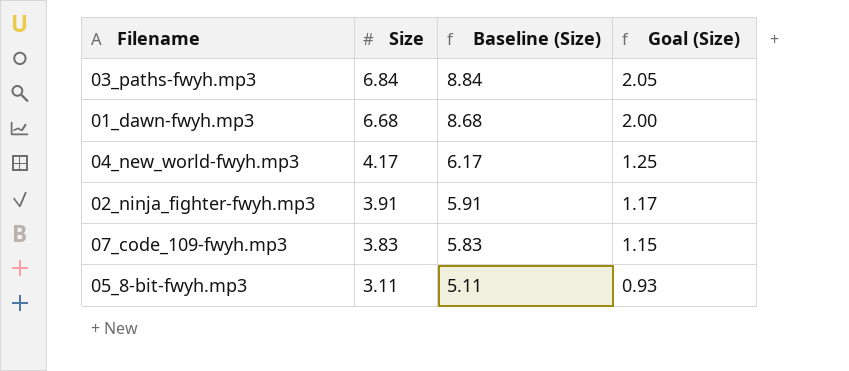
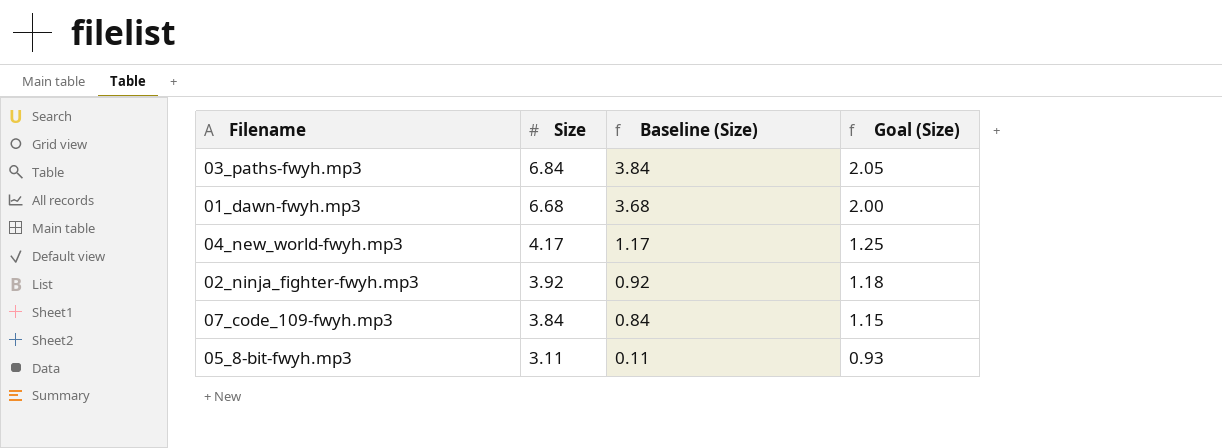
column Baseline (Size) | formula: [Size] + 2 -> [Size] - 3
02_ninja_fighter-fwyh.mp3 | Size: 3.91 -> 3.92
02_ninja_fighter-fwyh.mp3 | Goal (Size): 1.17 -> 1.18
07_code_109-fwyh.mp3 | Size: 3.83 -> 3.84

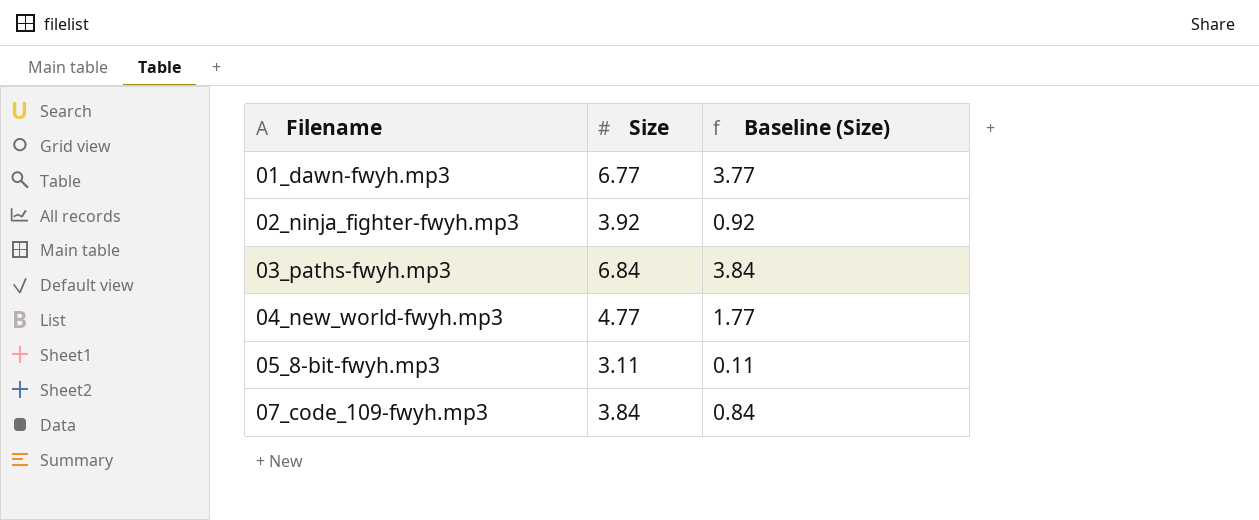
row order: Size descending -> Filename ascending
column Goal (Size) | formula: [Size] * 0.3 -> none
01_dawn-fwyh.mp3 | Size: 6.68 -> 6.77
01_dawn-fwyh.mp3 | Baseline (Size): 3.68 -> 3.77
04_new_world-fwyh.mp3 | Size: 4.17 -> 4.77
04_new_world-fwyh.mp3 | Baseline (Size): 1.17 -> 1.77

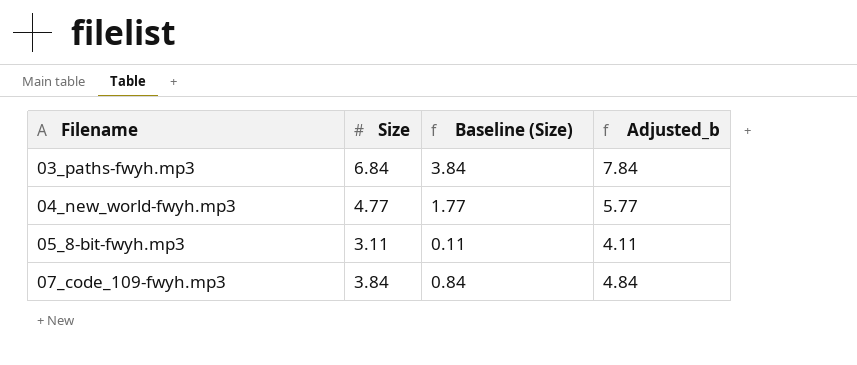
column Adjusted_b | formula: none -> [Size] + 1
row 01_dawn-fwyh.mp3: 6.77 | 3.77 -> none
row 02_ninja_fighter-fwyh.mp3: 3.92 | 0.92 -> none

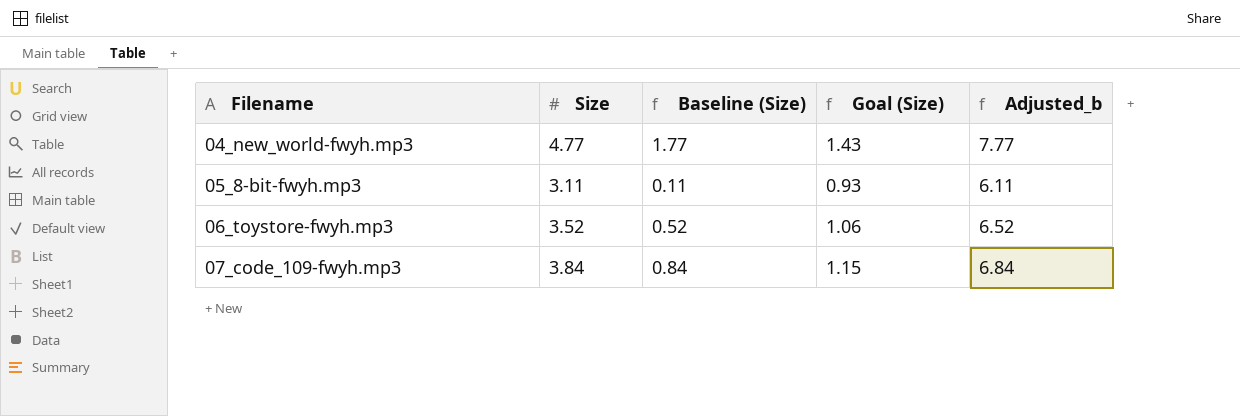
column Goal (Size) | formula: none -> [Size] * 0.3
column Adjusted_b | formula: [Size] + 1 -> [Size] + 3
row 03_paths-fwyh.mp3: 6.84 | 3.84 | 7.84 -> none
row 06_toystore-fwyh.mp3: none -> 3.52 | 0.52 | 1.06 | 6.52

